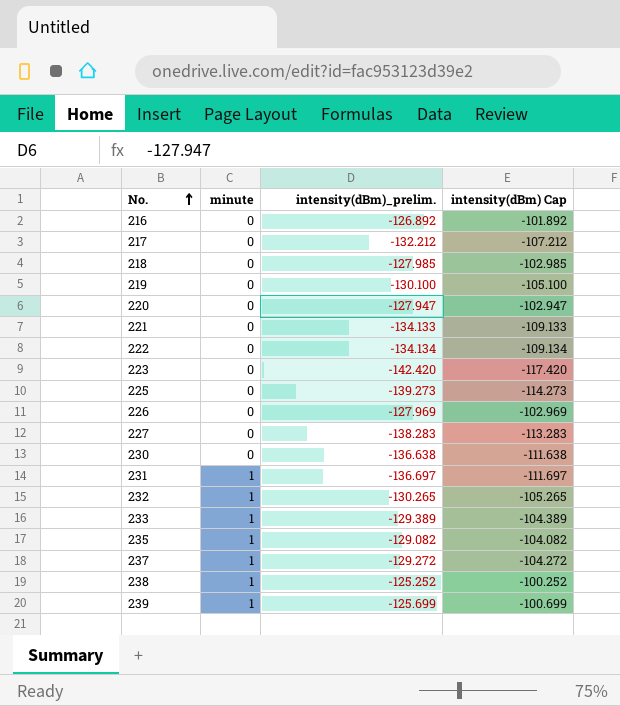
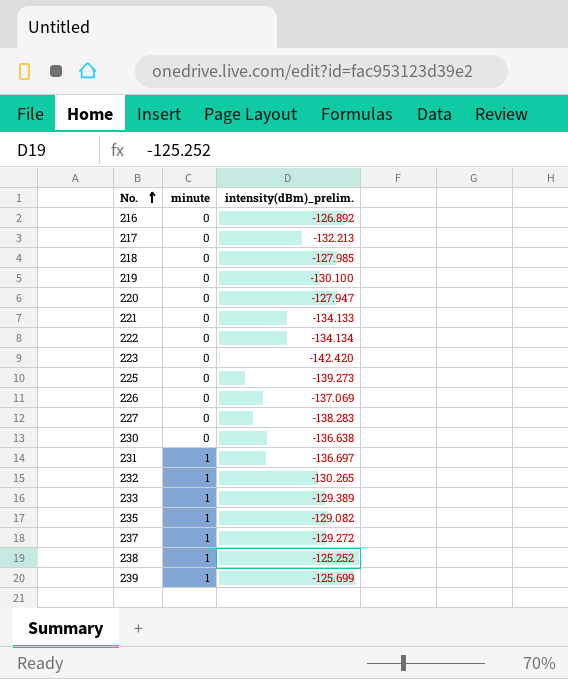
column intensity(dBm) Cap | formula: [intensity(dBm)_prelim.] + 25 -> none
217 | intensity(dBm)_prelim.: -132.212 -> -132.213
226 | intensity(dBm)_prelim.: -127.969 -> -137.069

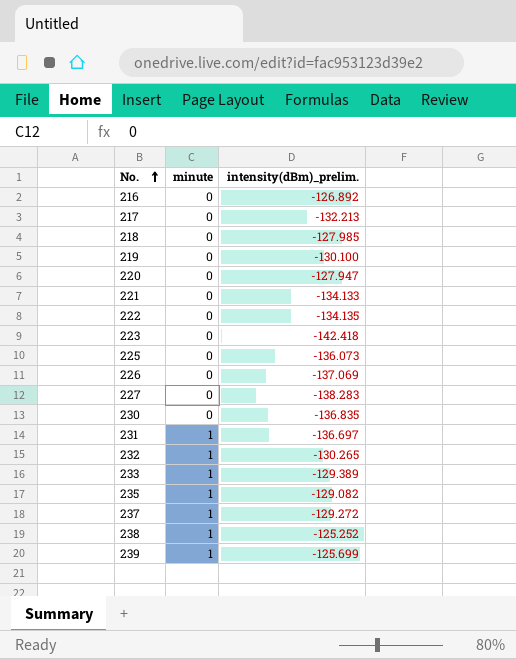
222 | intensity(dBm)_prelim.: -134.134 -> -134.135
223 | intensity(dBm)_prelim.: -142.420 -> -142.418
225 | intensity(dBm)_prelim.: -139.273 -> -136.073
230 | intensity(dBm)_prelim.: -136.638 -> -136.835

